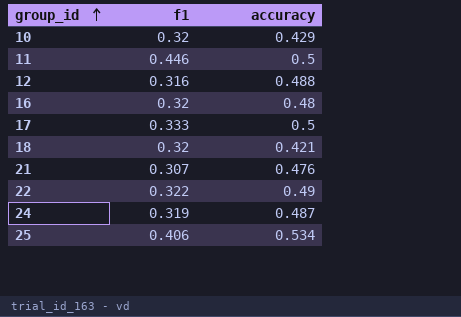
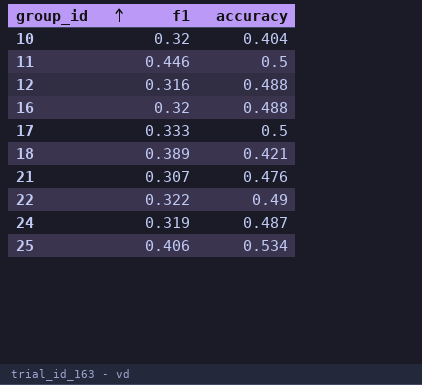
10 | accuracy: 0.429 -> 0.404
16 | accuracy: 0.48 -> 0.488
18 | f1: 0.32 -> 0.389

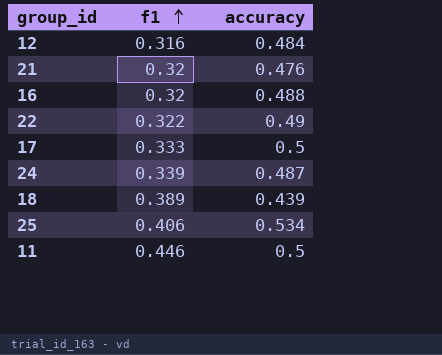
row order: group_id ascending -> f1 ascending
row 10: 0.32 | 0.404 -> none
12 | accuracy: 0.488 -> 0.484
21 | f1: 0.307 -> 0.32
24 | f1: 0.319 -> 0.339
18 | accuracy: 0.421 -> 0.439

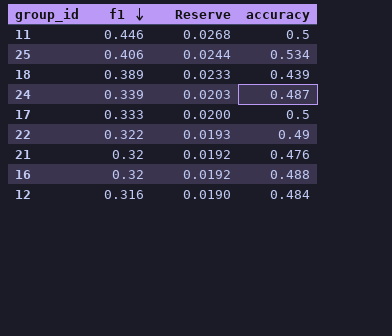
row order: f1 ascending -> f1 descending
column Reserve | formula: none -> [f1] * 0.06

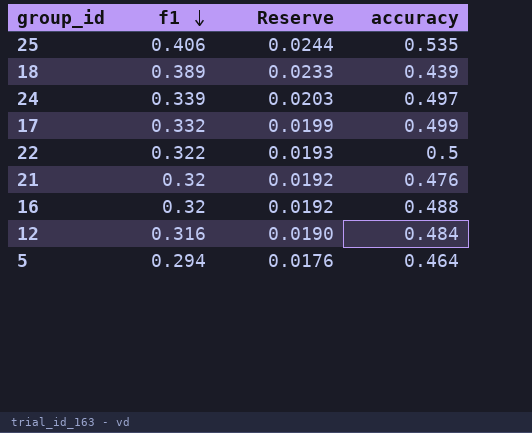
row 11: 0.446 | 0.0268 | 0.5 -> none
25 | accuracy: 0.534 -> 0.535
24 | accuracy: 0.487 -> 0.497
17 | f1: 0.333 -> 0.332
17 | Reserve: 0.0200 -> 0.0199
17 | accuracy: 0.5 -> 0.499
22 | accuracy: 0.49 -> 0.5
row 5: none -> 0.294 | 0.0176 | 0.464

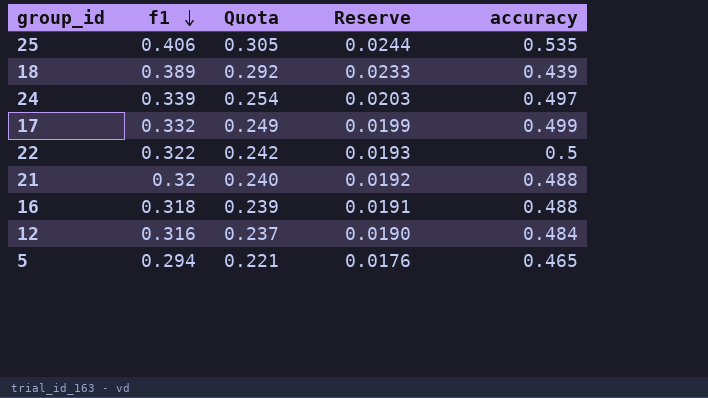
column Quota | formula: none -> [f1] * 0.75
21 | accuracy: 0.476 -> 0.488
16 | f1: 0.32 -> 0.318
16 | Reserve: 0.0192 -> 0.0191
5 | accuracy: 0.464 -> 0.465

